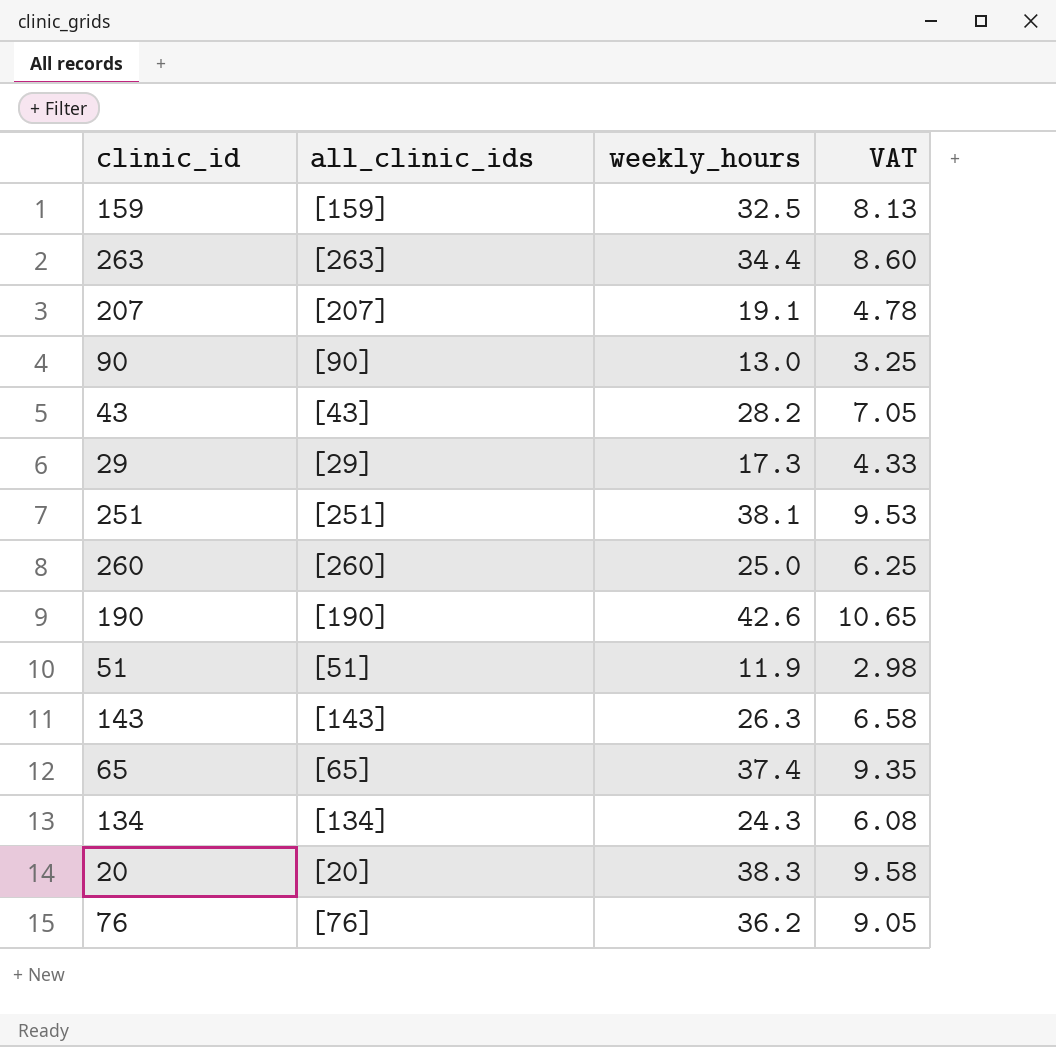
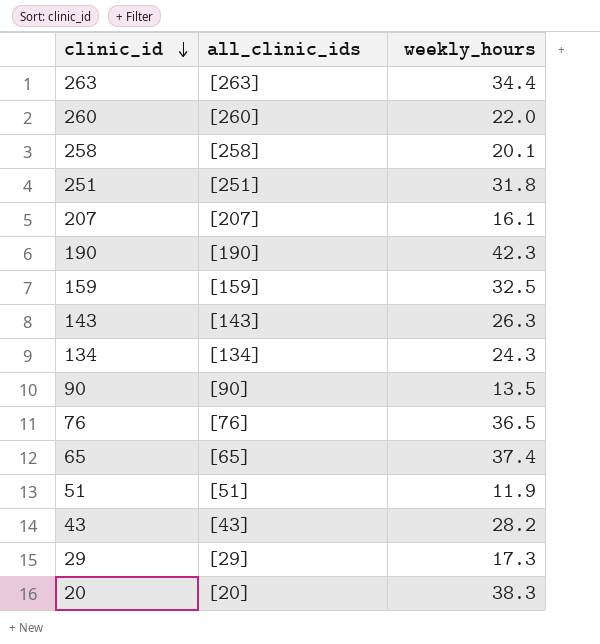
row order: none -> clinic_id descending
column VAT | formula: [weekly_hours] * 0.25 -> none
260 | weekly_hours: 25.0 -> 22.0
row 258: none -> [258] | 20.1
251 | weekly_hours: 38.1 -> 31.8
207 | weekly_hours: 19.1 -> 16.1
190 | weekly_hours: 42.6 -> 42.3
90 | weekly_hours: 13.0 -> 13.5
76 | weekly_hours: 36.2 -> 36.5

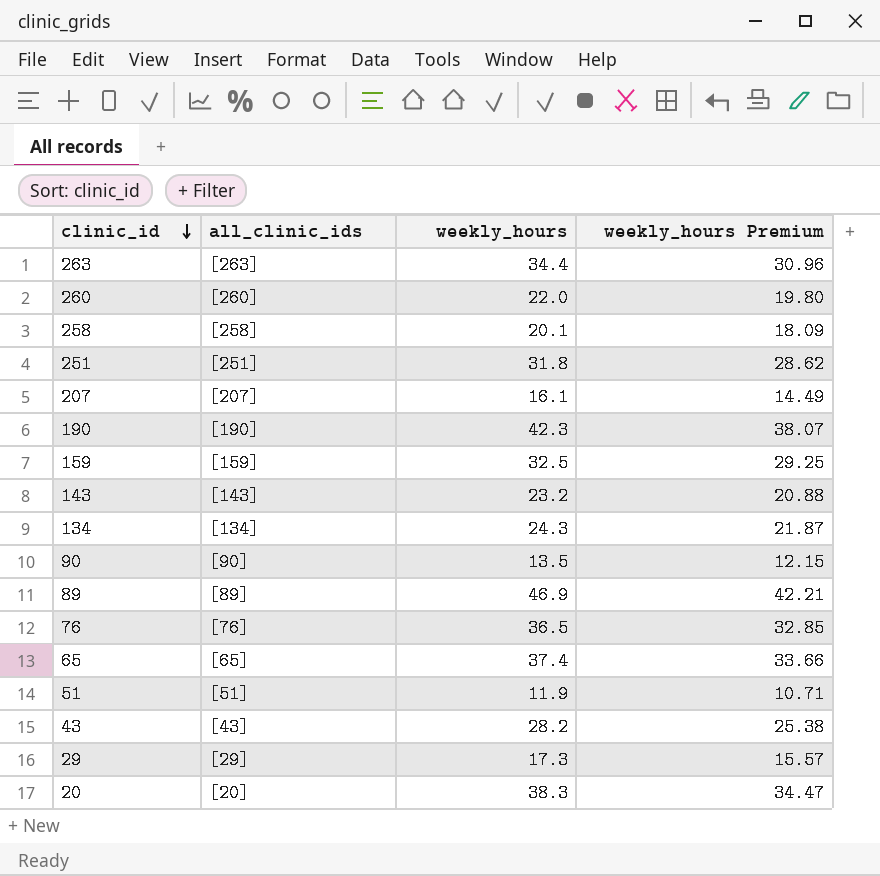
column weekly_hours Premium | formula: none -> [weekly_hours] * 0.9
143 | weekly_hours: 26.3 -> 23.2
row 89: none -> [89] | 46.9 | 42.21

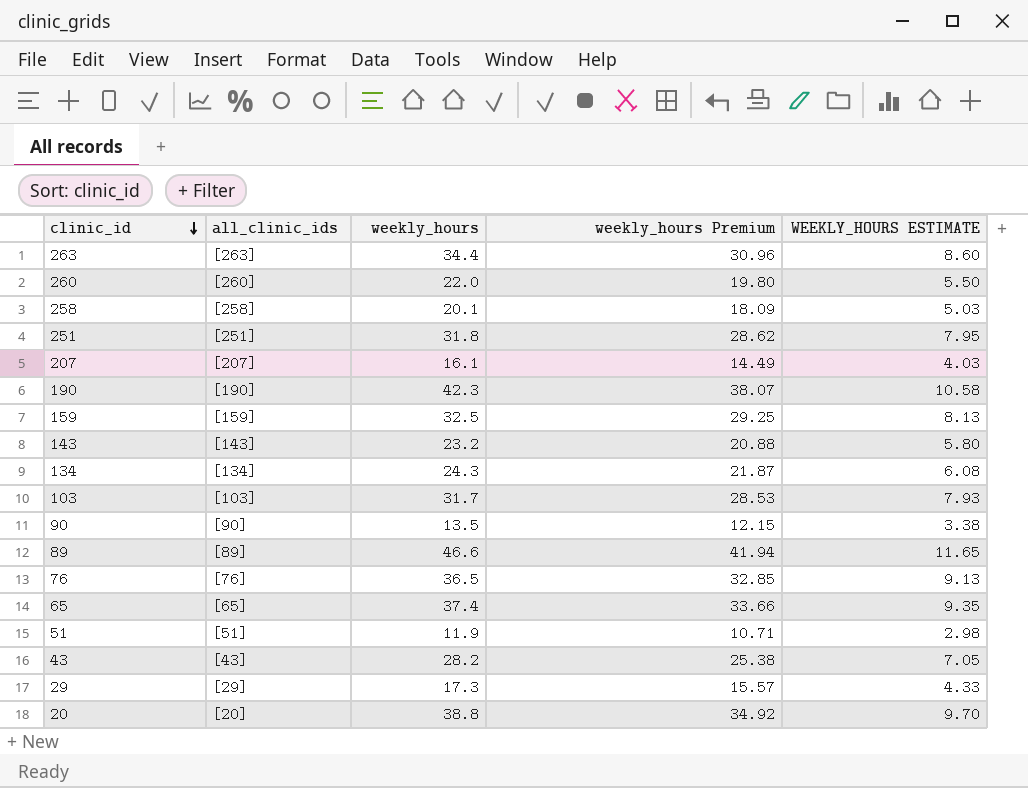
column WEEKLY_HOURS ESTIMATE | formula: none -> [weekly_hours] * 0.25
row 103: none -> [103] | 31.7 | 28.53 | 7.93
89 | weekly_hours: 46.9 -> 46.6
89 | weekly_hours Premium: 42.21 -> 41.94
20 | weekly_hours: 38.3 -> 38.8
20 | weekly_hours Premium: 34.47 -> 34.92

